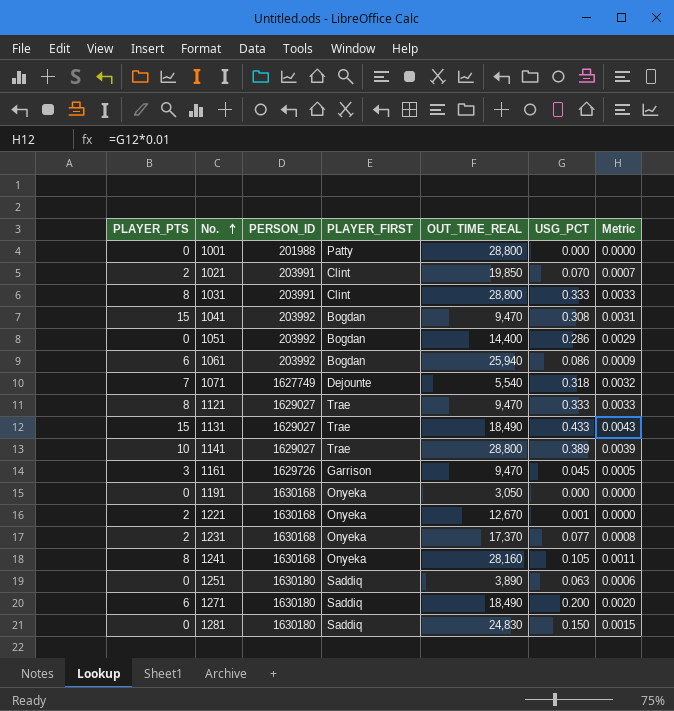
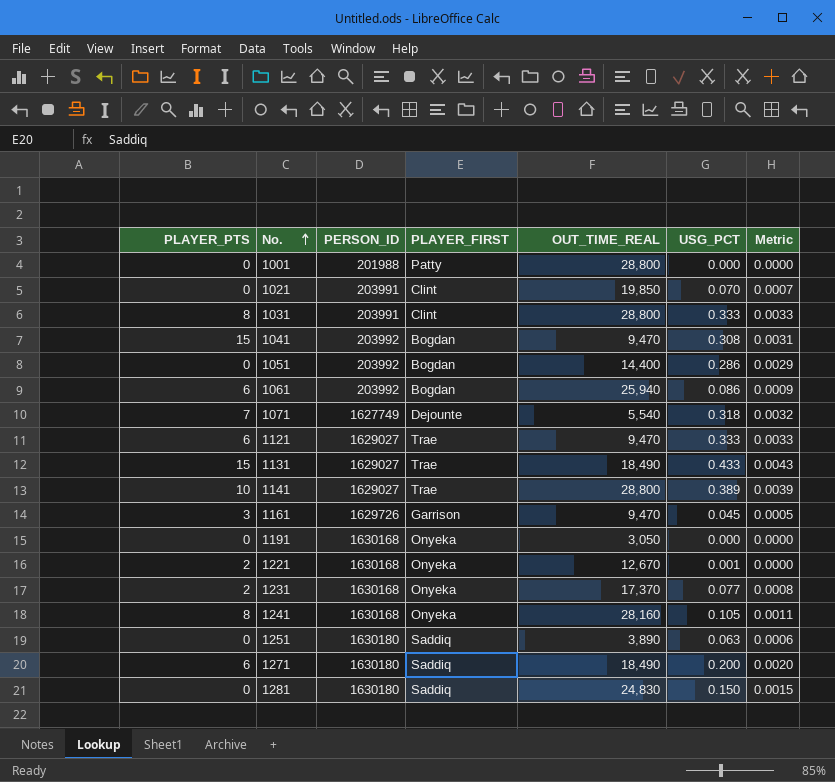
1021 | PLAYER_PTS: 2 -> 0
1121 | PLAYER_PTS: 8 -> 6

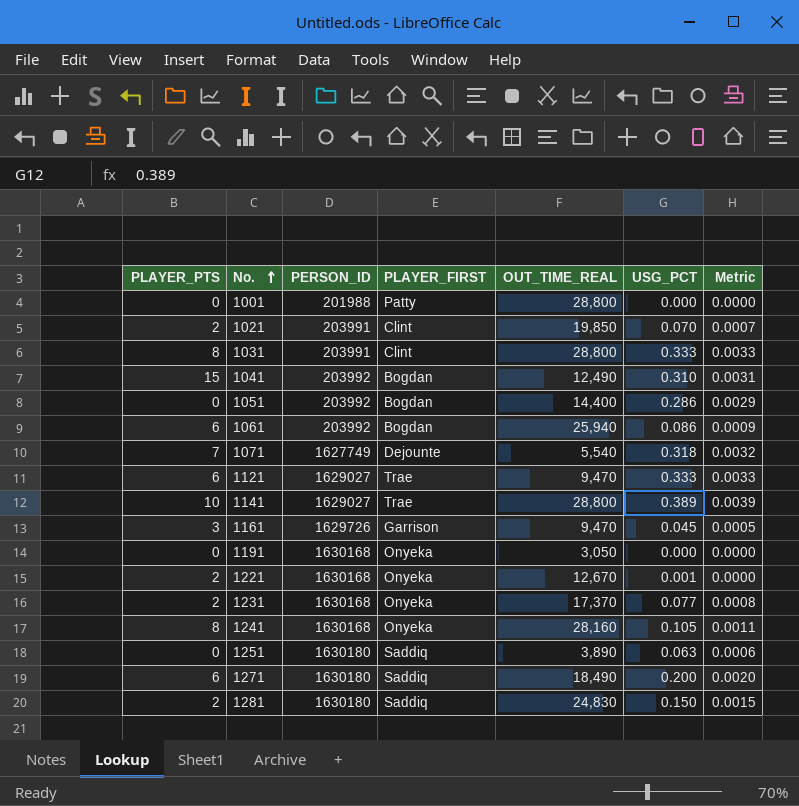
row 1131: 15 | 1629027 | Trae | 18,490 | 0.433 | 0.0043 -> none
1021 | PLAYER_PTS: 0 -> 2
1041 | OUT_TIME_REAL: 9,470 -> 12,490
1041 | USG_PCT: 0.308 -> 0.310
1281 | PLAYER_PTS: 0 -> 2

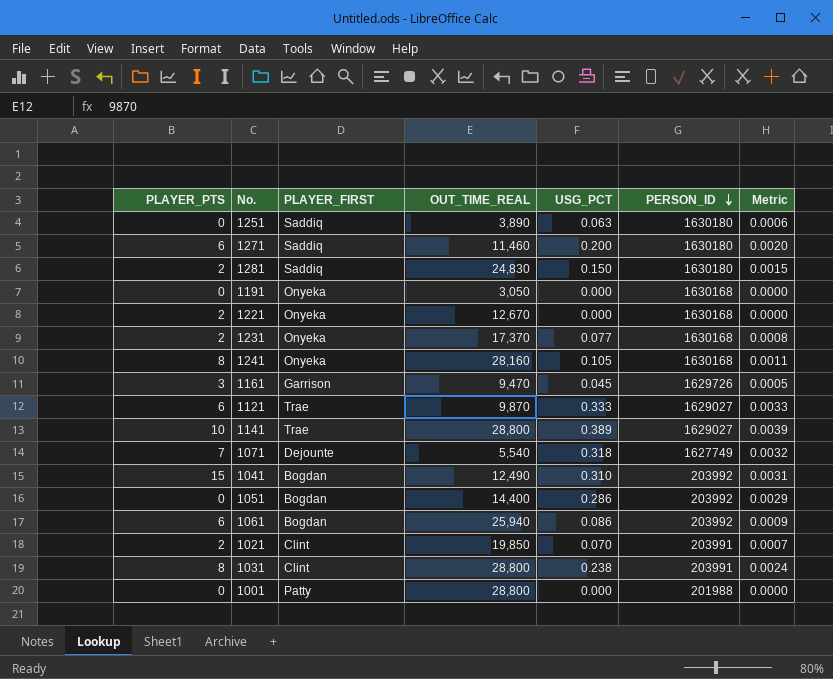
row order: No. ascending -> PERSON_ID descending
column PERSON_ID | position: 3 -> 6
1271 | OUT_TIME_REAL: 18,490 -> 11,460
1221 | USG_PCT: 0.001 -> 0.000
1121 | OUT_TIME_REAL: 9,470 -> 9,870
1031 | USG_PCT: 0.333 -> 0.238
1031 | Metric: 0.0033 -> 0.0024

